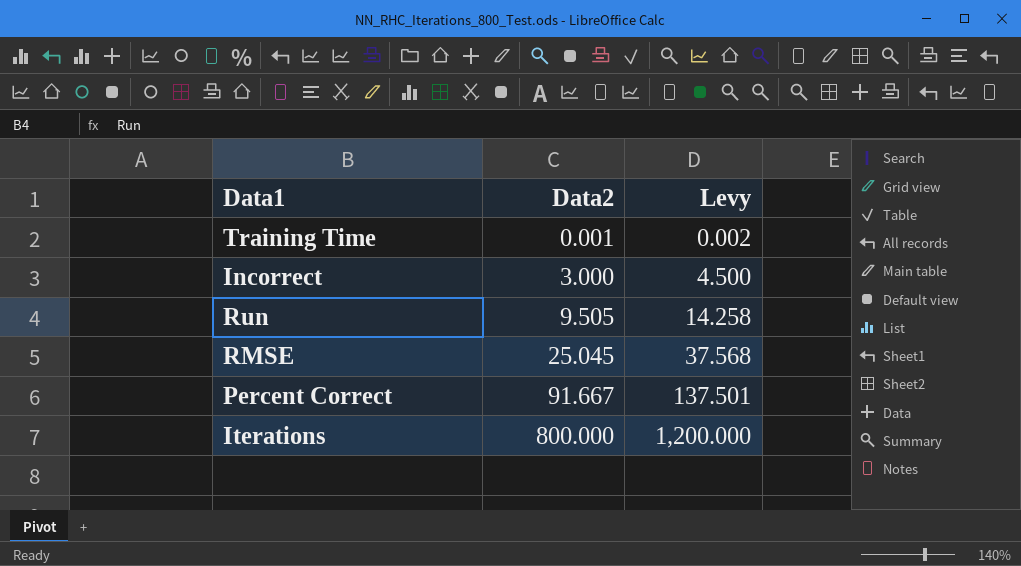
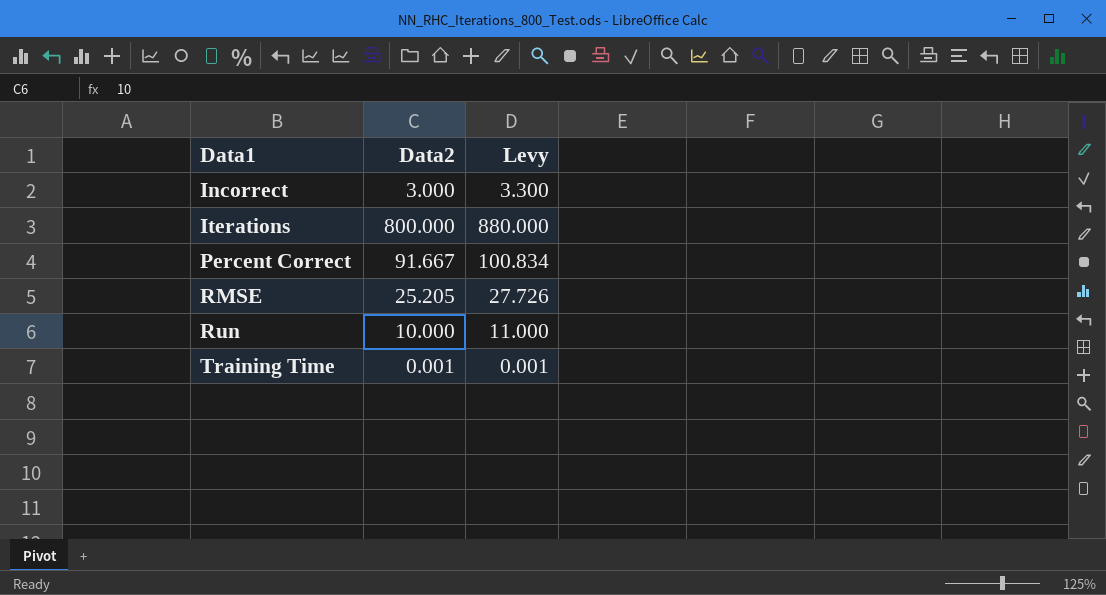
row order: Data2 ascending -> Data1 ascending
column Levy | formula: [Data2] * 1.5 -> [Data2] * 1.1
RMSE | Data2: 25.045 -> 25.205
Run | Data2: 9.505 -> 10.000

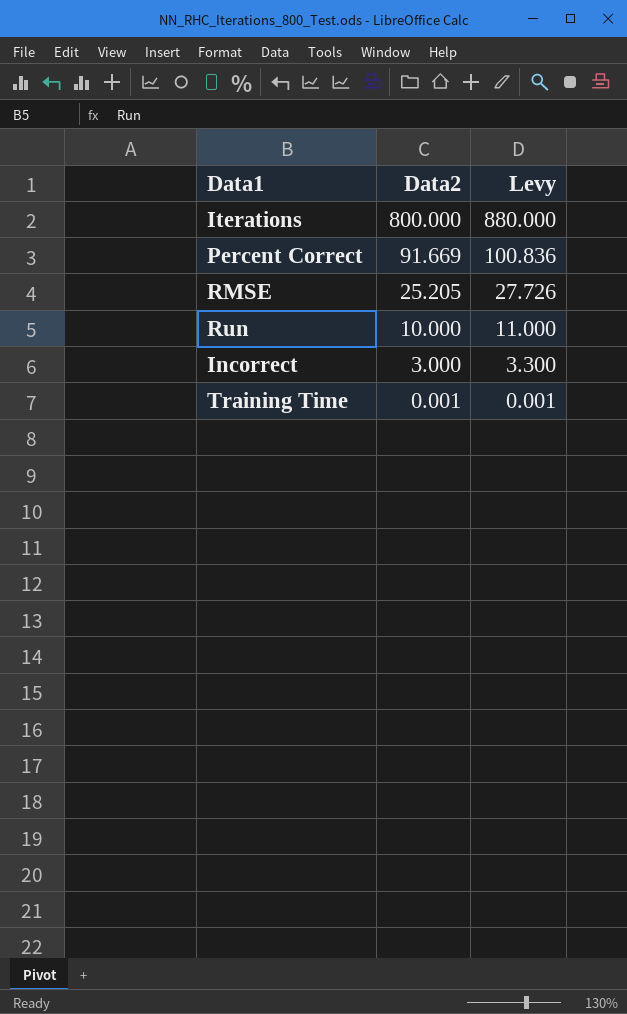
row order: Data1 ascending -> Data2 descending
Percent Correct | Data2: 91.667 -> 91.669
Percent Correct | Levy: 100.834 -> 100.836

